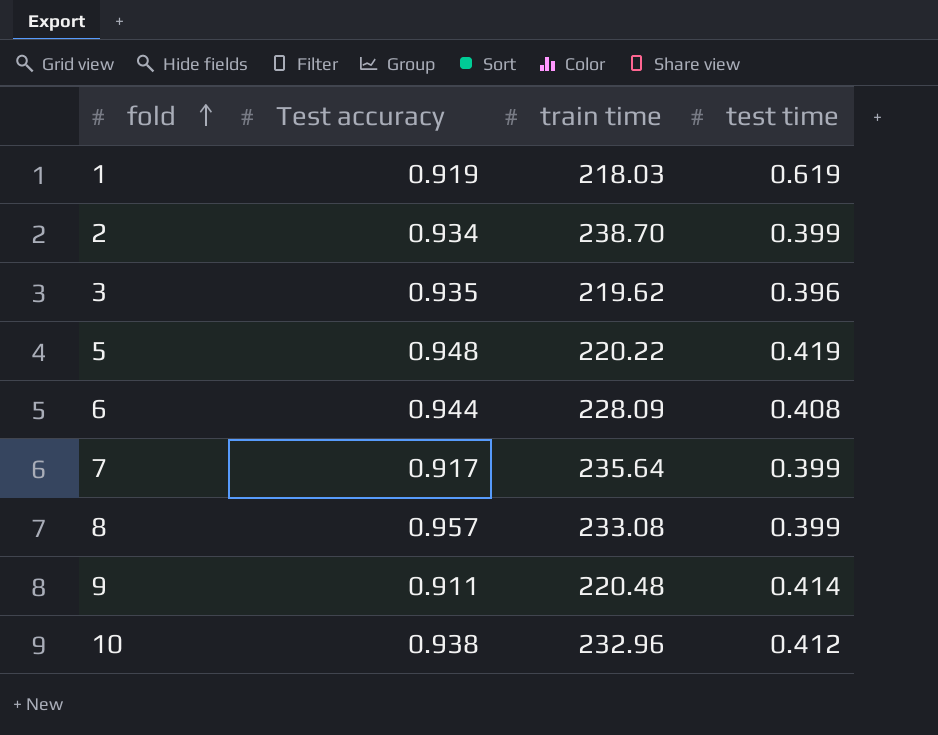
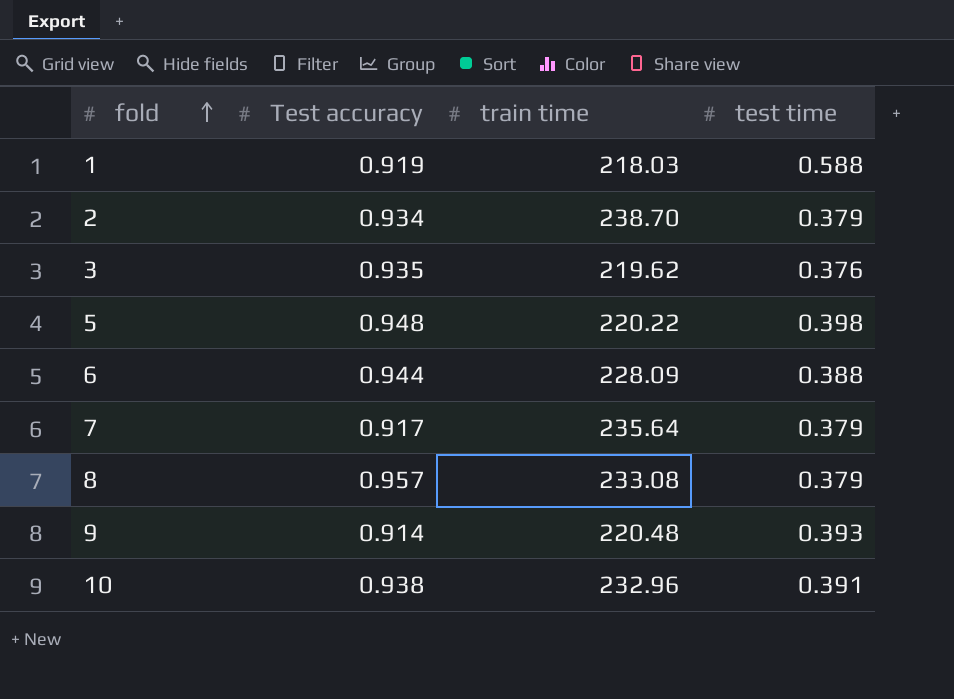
1 | test time: 0.619 -> 0.588
2 | test time: 0.399 -> 0.379
3 | test time: 0.396 -> 0.376
5 | test time: 0.419 -> 0.398
6 | test time: 0.408 -> 0.388
7 | test time: 0.399 -> 0.379
8 | test time: 0.399 -> 0.379
9 | Test accuracy: 0.911 -> 0.914
9 | test time: 0.414 -> 0.393
10 | test time: 0.412 -> 0.391

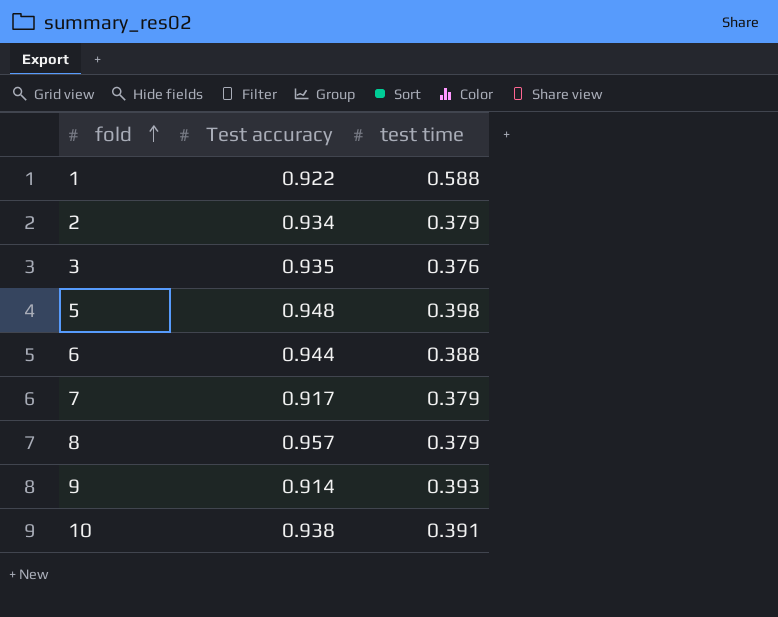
column train time | position: 3 -> none
1 | Test accuracy: 0.919 -> 0.922

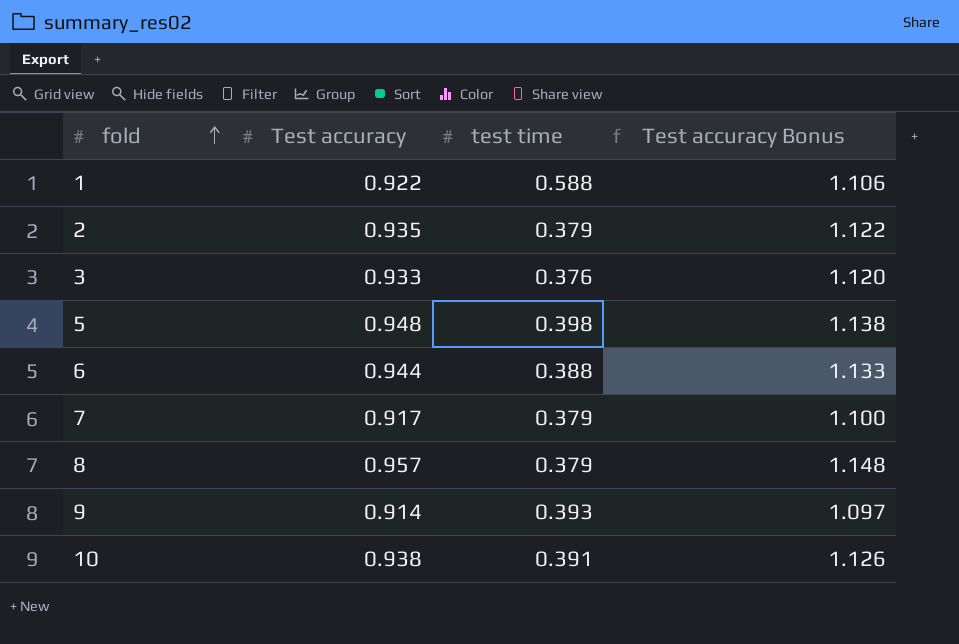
column Test accuracy Bonus | formula: none -> [Test accuracy] * 1.2
2 | Test accuracy: 0.934 -> 0.935
3 | Test accuracy: 0.935 -> 0.933

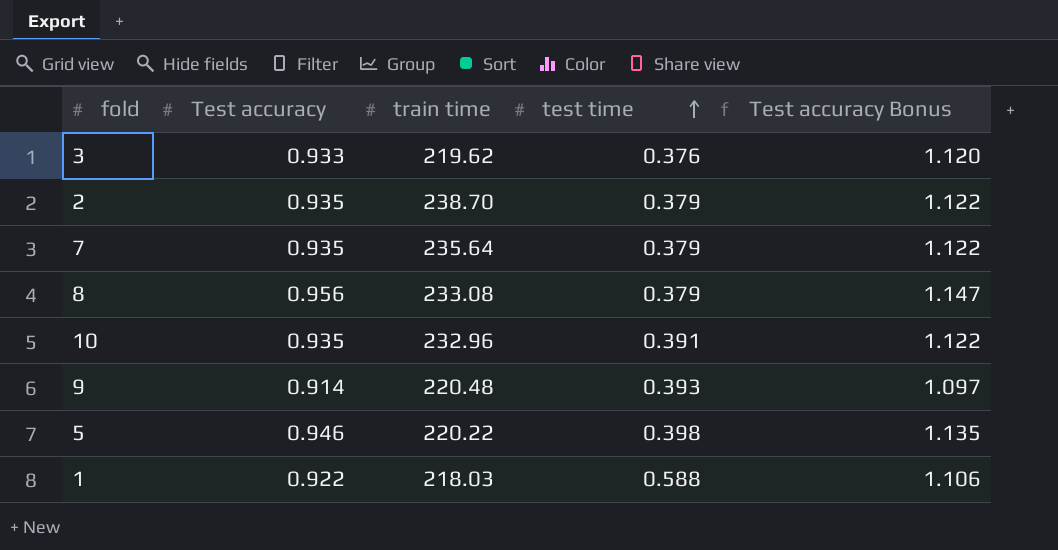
row order: fold ascending -> test time ascending
column train time | position: none -> 3
row 6: 0.944 | 0.388 | 1.133 -> none
7 | Test accuracy: 0.917 -> 0.935
7 | Test accuracy Bonus: 1.100 -> 1.122
8 | Test accuracy: 0.957 -> 0.956
8 | Test accuracy Bonus: 1.148 -> 1.147
10 | Test accuracy: 0.938 -> 0.935
10 | Test accuracy Bonus: 1.126 -> 1.122
5 | Test accuracy: 0.948 -> 0.946
5 | Test accuracy Bonus: 1.138 -> 1.135

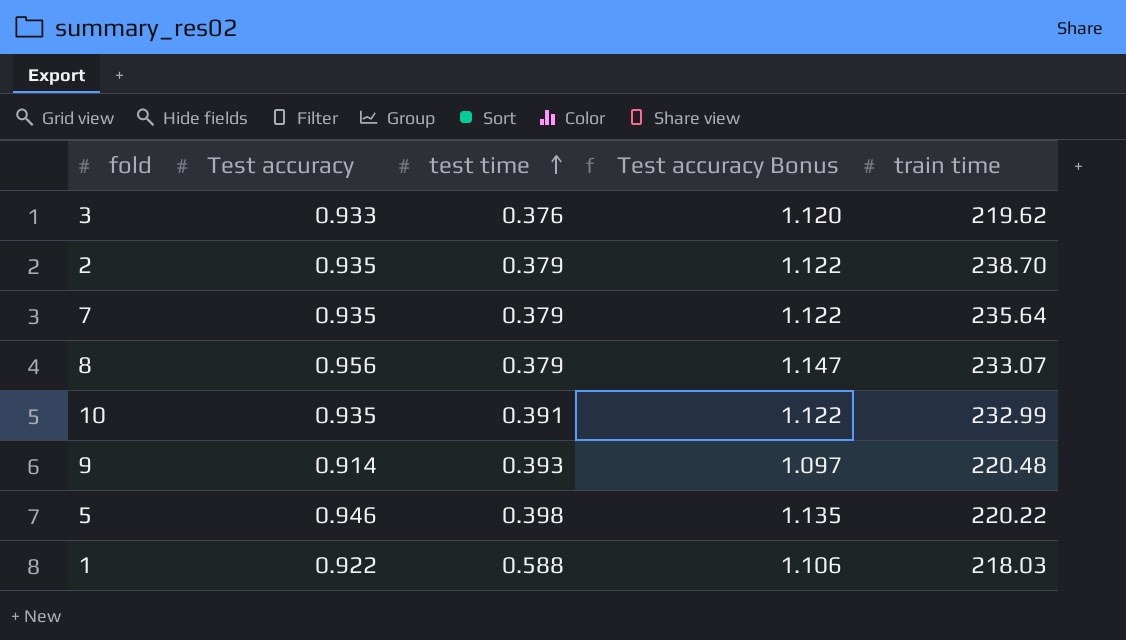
column train time | position: 3 -> 5
8 | train time: 233.08 -> 233.07
10 | train time: 232.96 -> 232.99

